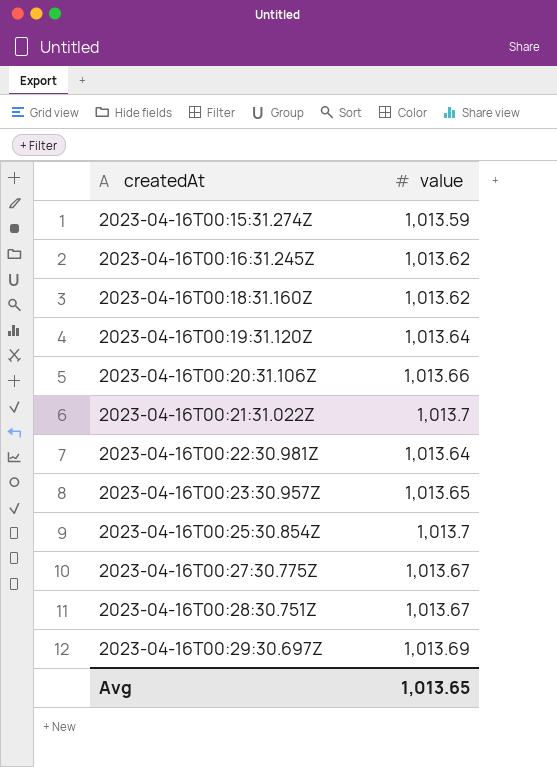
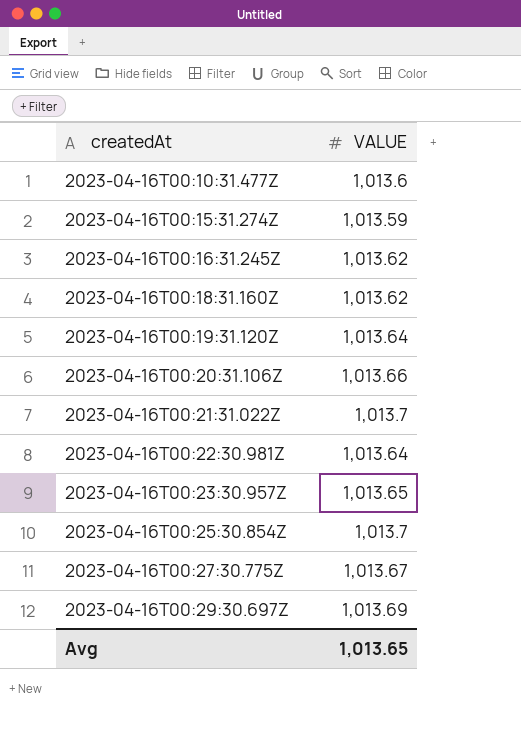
column name: value -> VALUE
row 2023-04-16T00:28:30.751Z: 1,013.67 -> none
row 2023-04-16T00:10:31.477Z: none -> 1,013.6

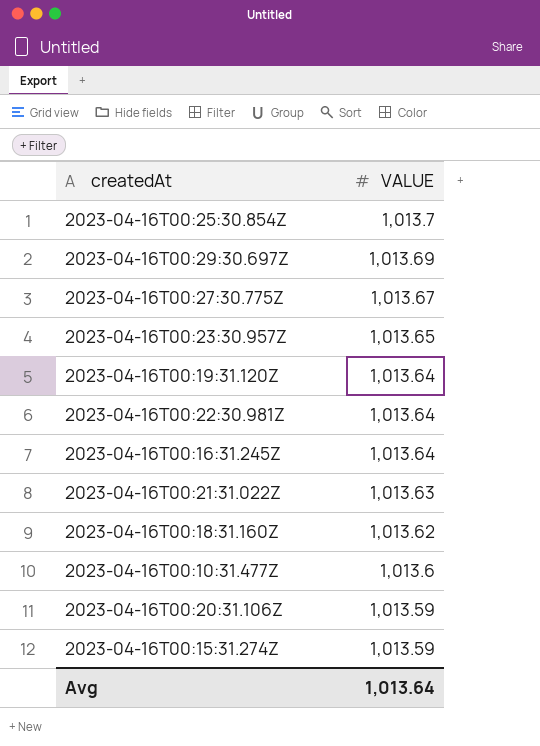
row order: createdAt ascending -> VALUE descending
2023-04-16T00:16:31.245Z | VALUE: 1,013.62 -> 1,013.64
2023-04-16T00:21:31.022Z | VALUE: 1,013.7 -> 1,013.63
2023-04-16T00:20:31.106Z | VALUE: 1,013.66 -> 1,013.59
Avg | VALUE: 1,013.65 -> 1,013.64

